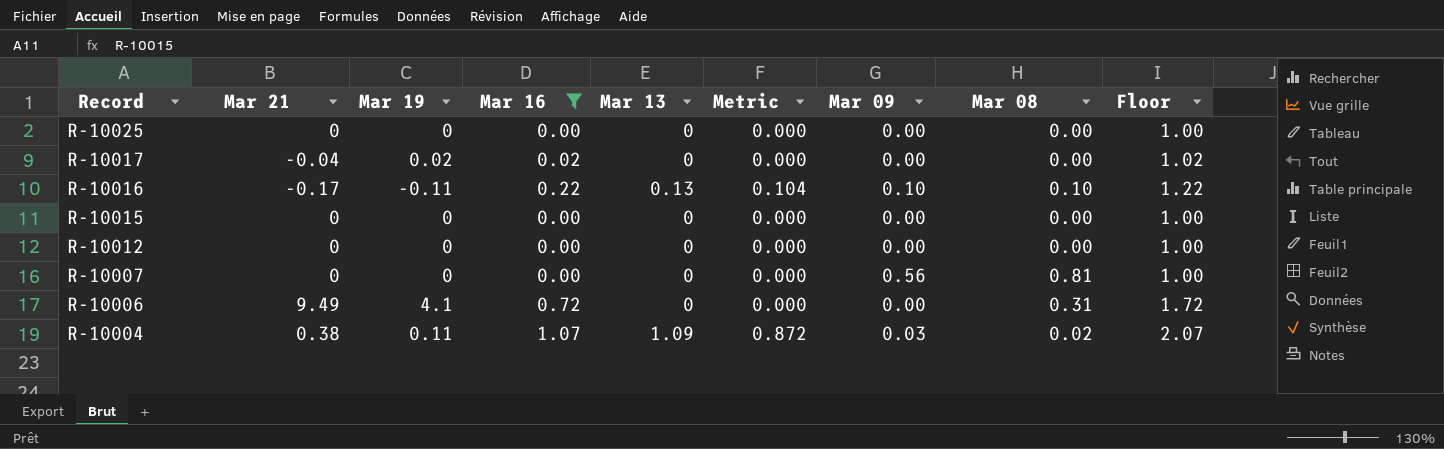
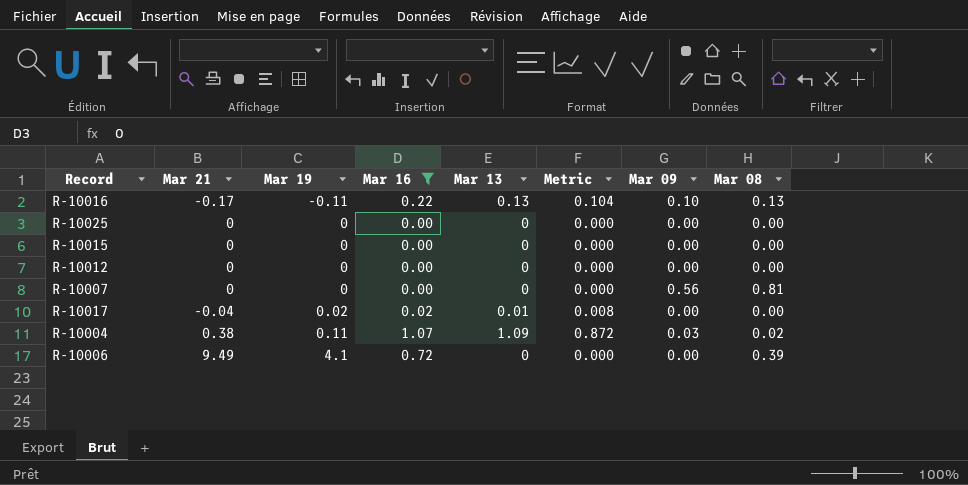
row order: Record descending -> Mar 19 ascending
column Floor | formula: [Mar 16] + 1 -> none
R-10016 | Mar 08: 0.10 -> 0.13
R-10017 | Mar 13: 0 -> 0.01
R-10017 | Metric: 0.000 -> 0.008
R-10006 | Mar 08: 0.31 -> 0.39

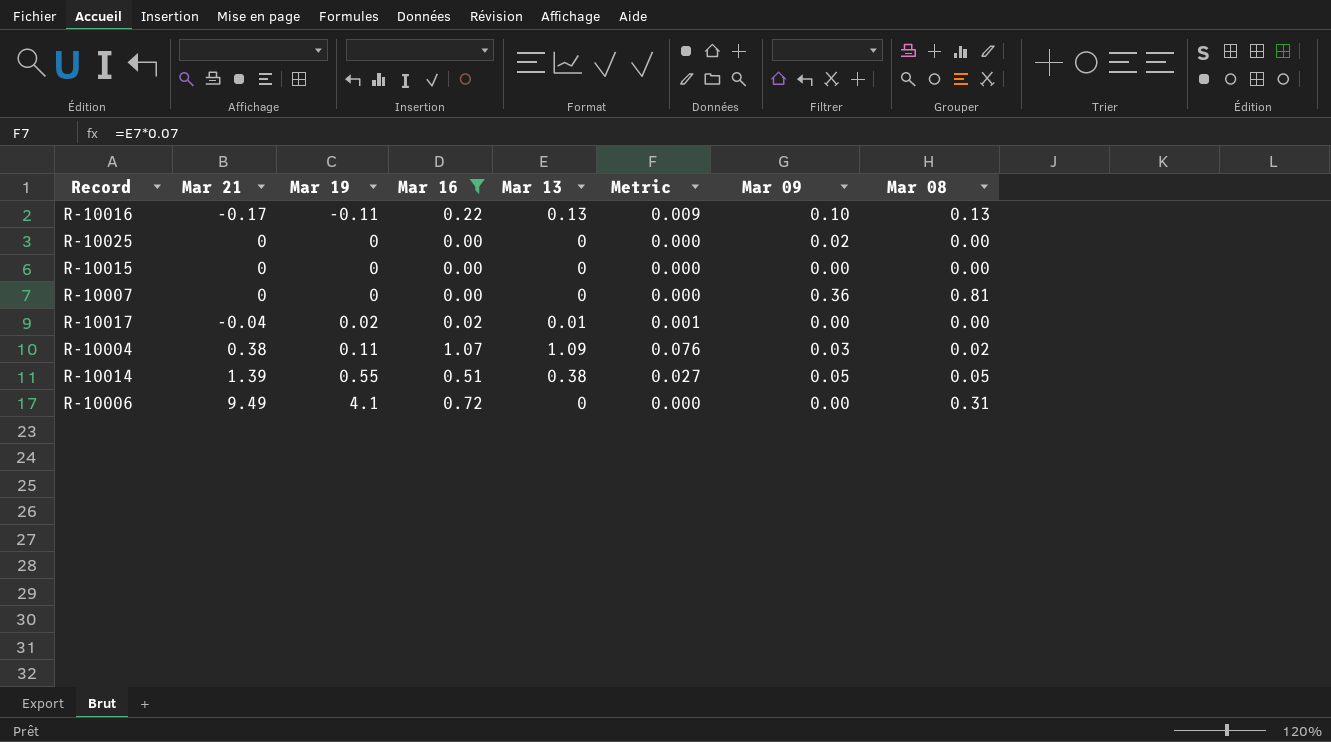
column Metric | formula: [Mar 13] * 0.8 -> [Mar 13] * 0.07
row R-10012: 0 | 0 | 0.00 | 0 | 0.000 | 0.00 | 0.00 -> none
R-10025 | Mar 09: 0.00 -> 0.02
R-10007 | Mar 09: 0.56 -> 0.36
row R-10014: none -> 1.39 | 0.55 | 0.51 | 0.38 | 0.027 | 0.05 | 0.05
R-10006 | Mar 08: 0.39 -> 0.31

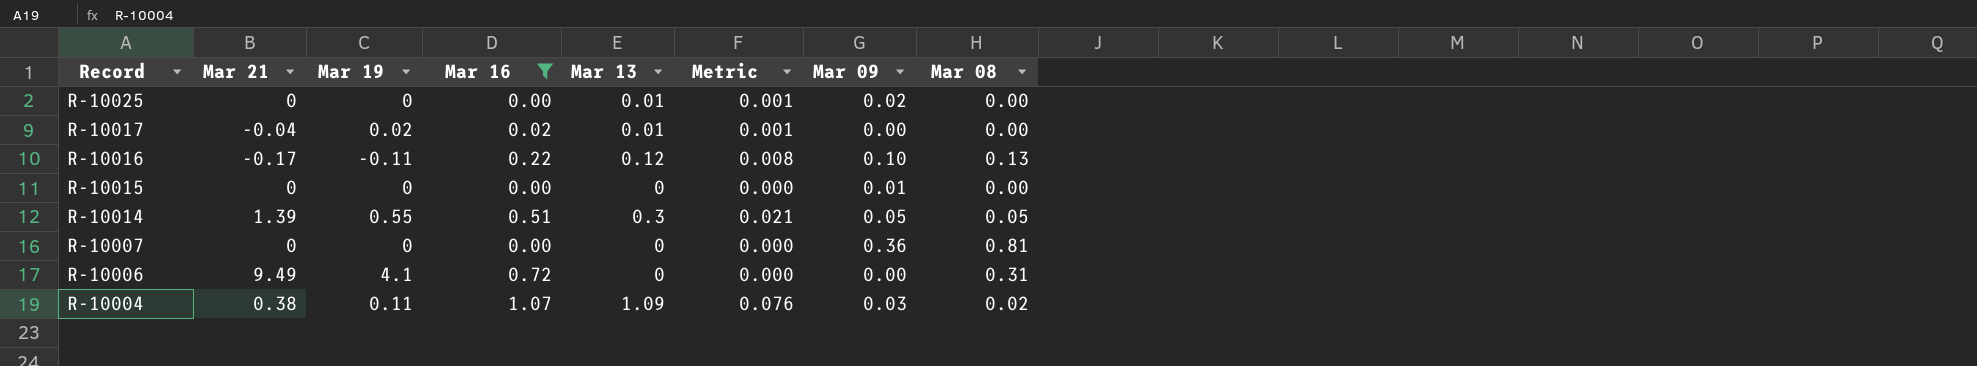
row order: Mar 19 ascending -> Record descending
R-10025 | Mar 13: 0 -> 0.01
R-10025 | Metric: 0.000 -> 0.001
R-10016 | Mar 13: 0.13 -> 0.12
R-10016 | Metric: 0.009 -> 0.008
R-10015 | Mar 09: 0.00 -> 0.01
R-10014 | Mar 13: 0.38 -> 0.3
R-10014 | Metric: 0.027 -> 0.021

